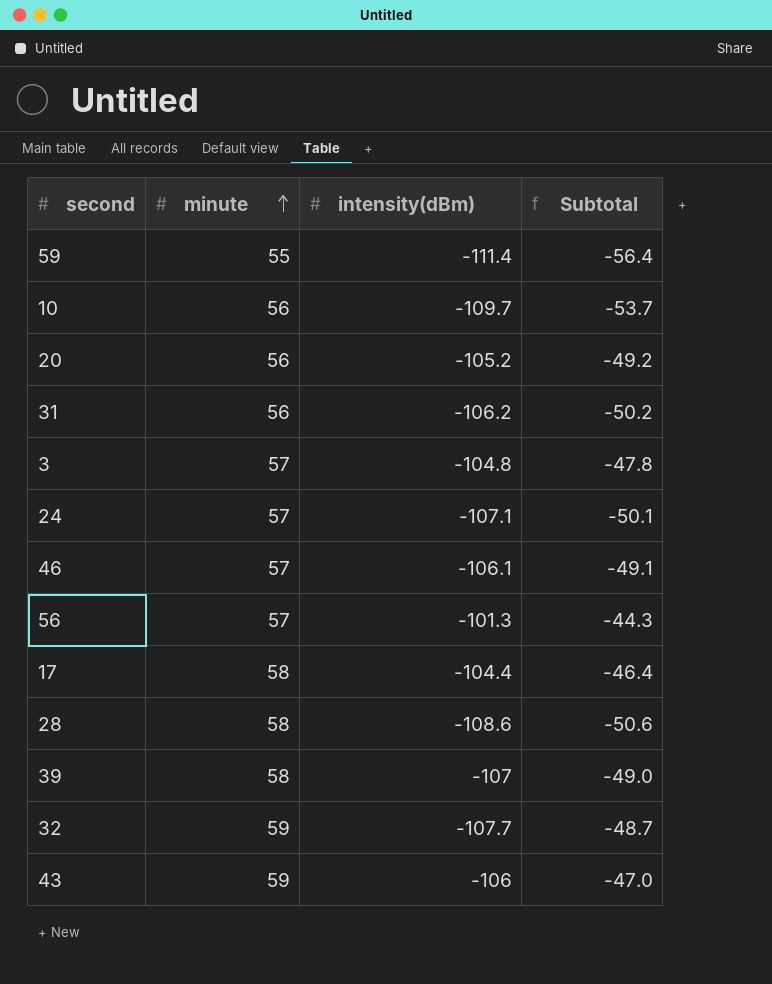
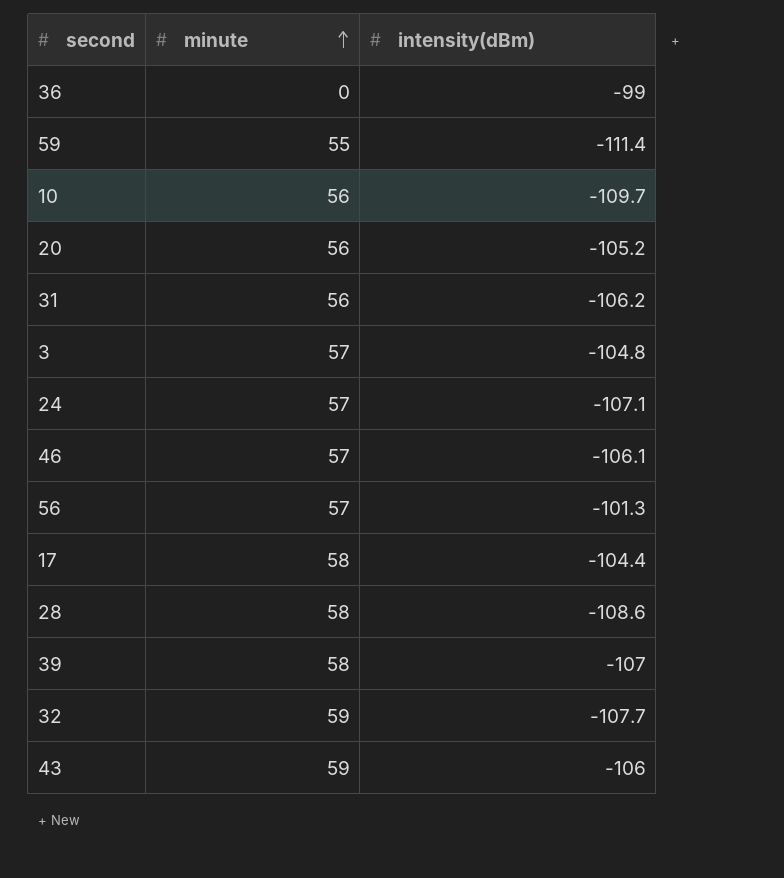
column Subtotal | formula: [minute] + [intensity(dBm)] -> none
row 36: none -> 0 | -99

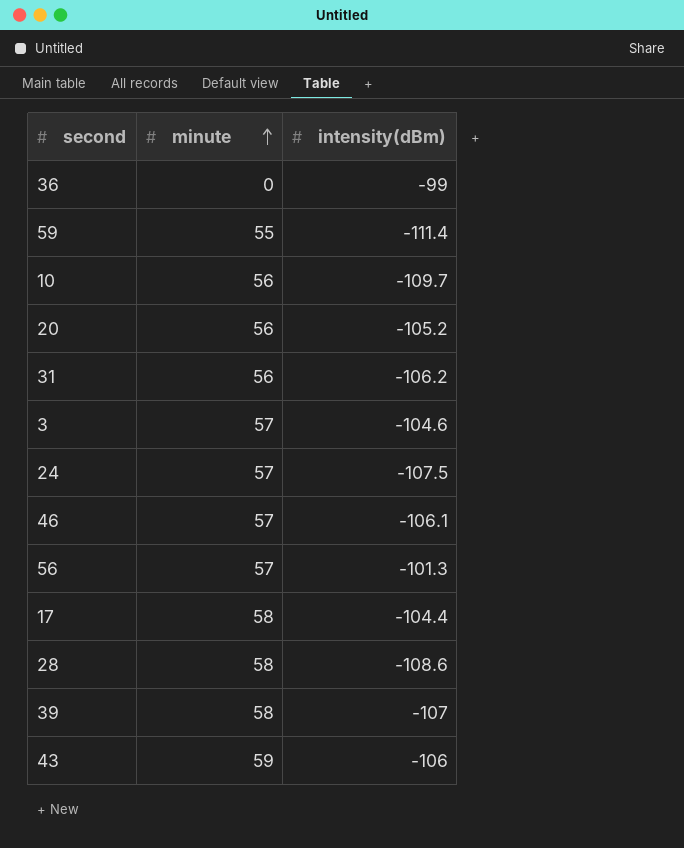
row 32: 59 | -107.7 -> none
3 | intensity(dBm): -104.8 -> -104.6
24 | intensity(dBm): -107.1 -> -107.5

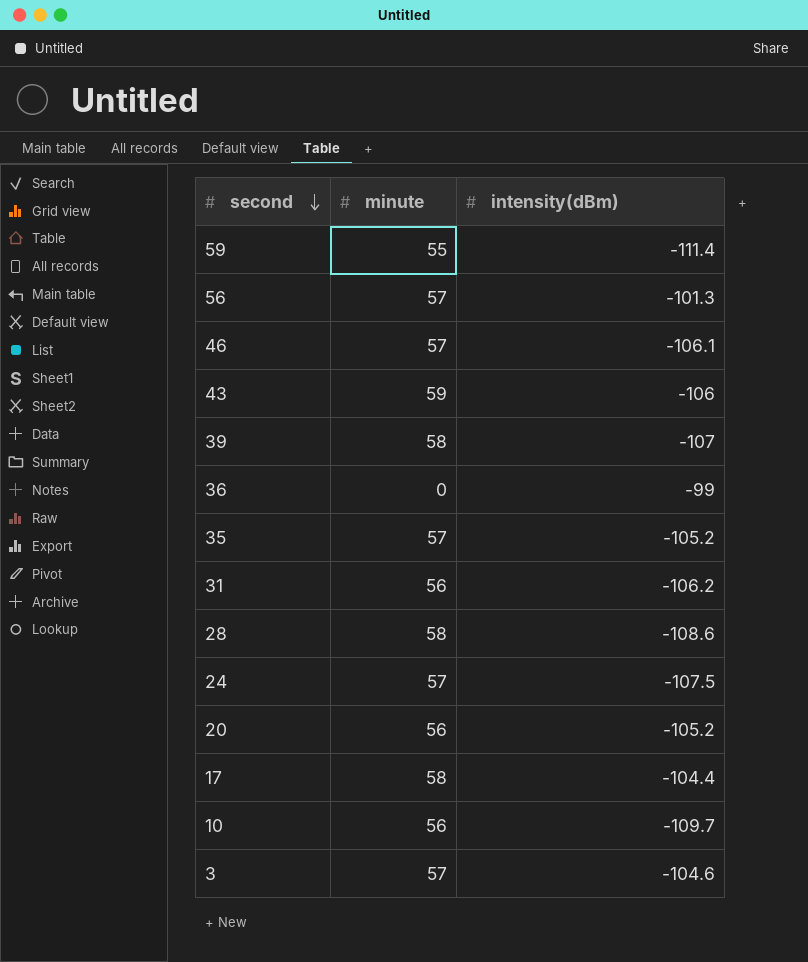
row order: minute ascending -> second descending
row 35: none -> 57 | -105.2

